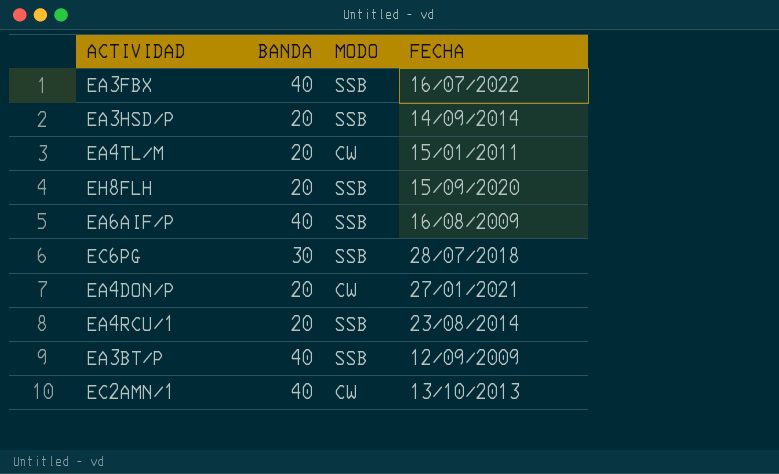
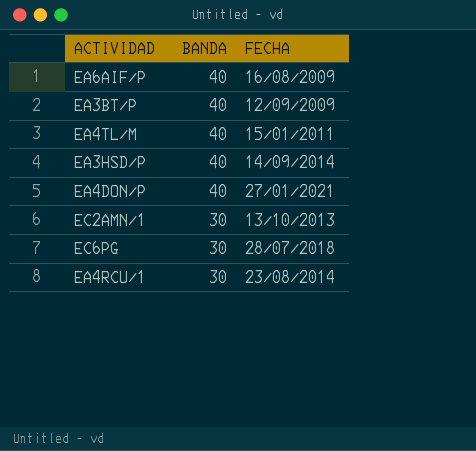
row order: none -> BANDA descending
column MODO | position: 3 -> none
row EA3FBX: 40 | SSB | 16/07/2022 -> none
row EH8FLH: 20 | SSB | 15/09/2020 -> none
EA4TL/M | BANDA: 20 -> 40
EA3HSD/P | BANDA: 20 -> 40
EA4DON/P | BANDA: 20 -> 40
EC2AMN/1 | BANDA: 40 -> 30
EA4RCU/1 | BANDA: 20 -> 30

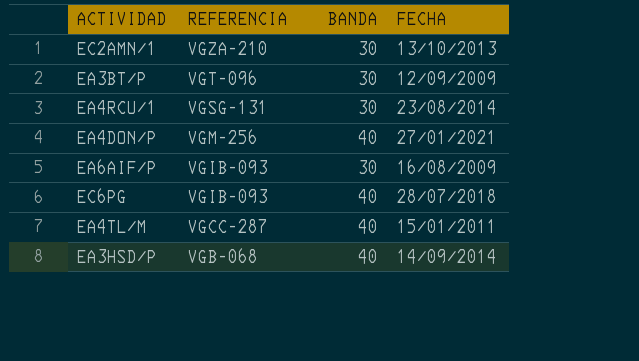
row order: BANDA descending -> REFERENCIA descending
column REFERENCIA | position: none -> 2
EA3BT/P | BANDA: 40 -> 30
EA6AIF/P | BANDA: 40 -> 30
EC6PG | BANDA: 30 -> 40

